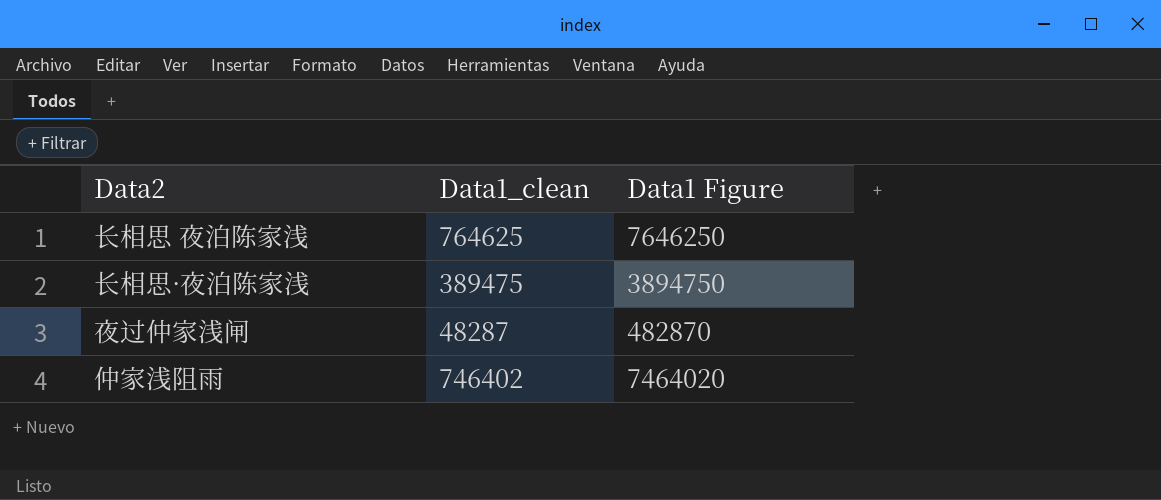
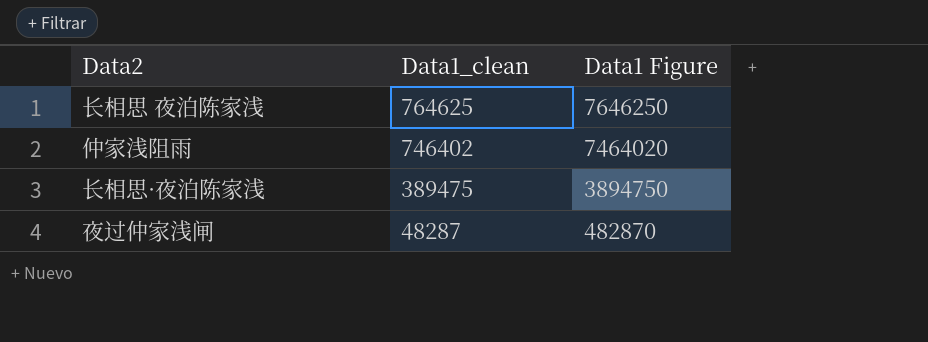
row order: none -> Data1_clean descending

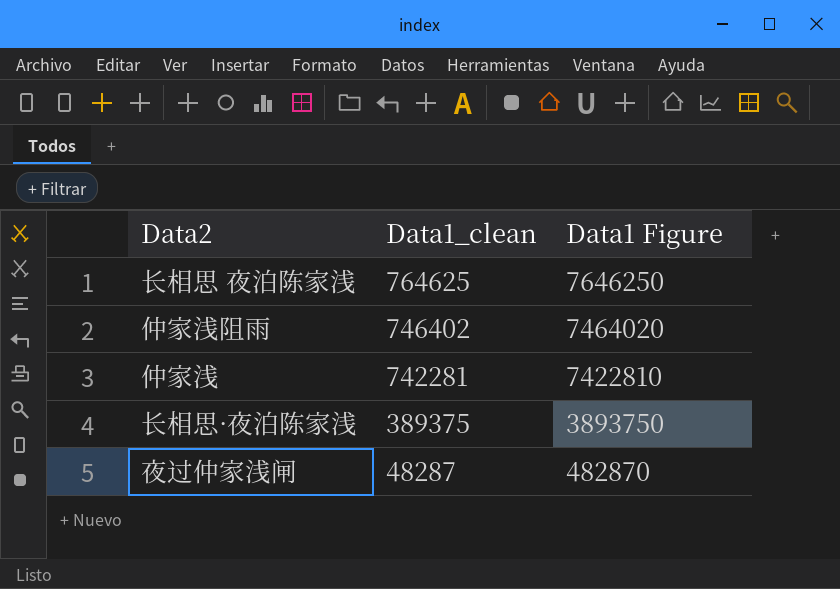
row 仲家浅: none -> 742281 | 7422810
长相思·夜泊陈家浅 | Data1_clean: 389475 -> 389375
长相思·夜泊陈家浅 | Data1 Figure: 3894750 -> 3893750

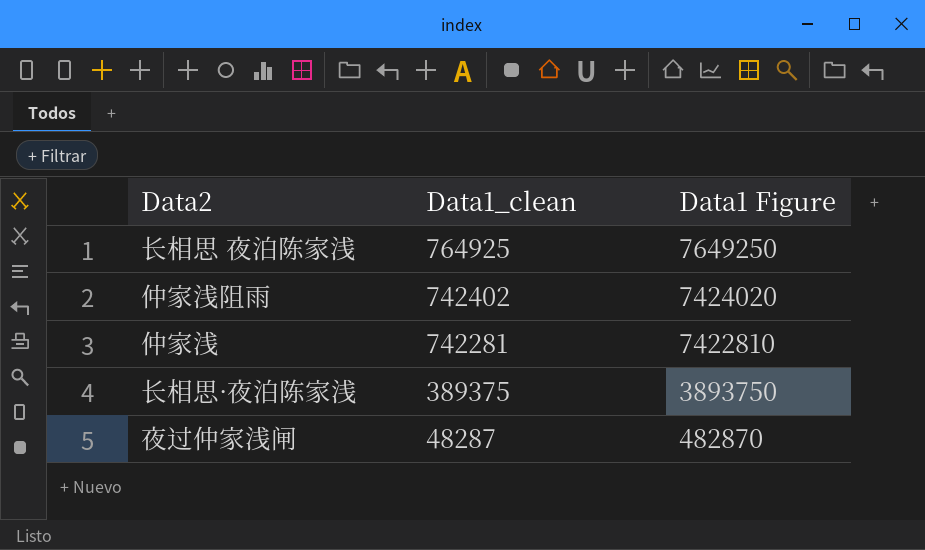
长相思 夜泊陈家浅 | Data1_clean: 764625 -> 764925
长相思 夜泊陈家浅 | Data1 Figure: 7646250 -> 7649250
仲家浅阻雨 | Data1_clean: 746402 -> 742402
仲家浅阻雨 | Data1 Figure: 7464020 -> 7424020

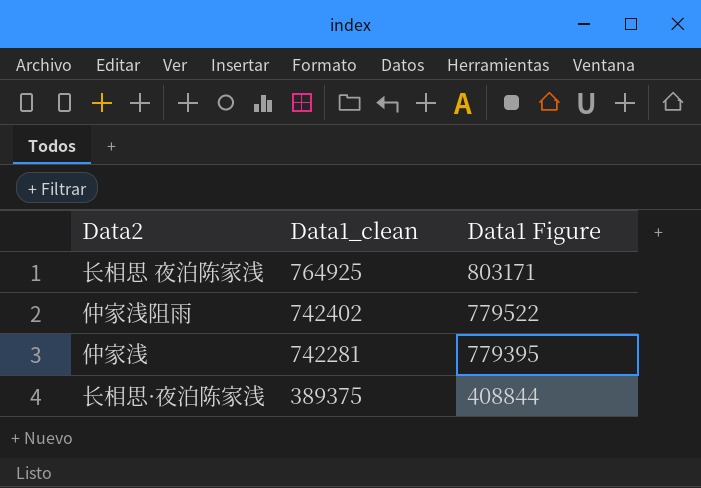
column Data1 Figure | formula: [Data1_clean] * 10 -> [Data1_clean] * 1.05
row 夜过仲家浅闸: 48287 | 482870 -> none

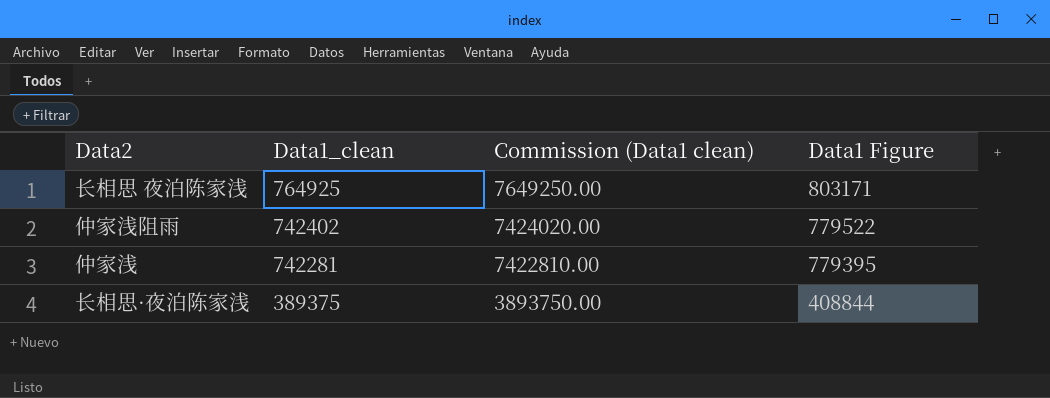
column Commission (Data1 clean) | formula: none -> [Data1_clean] * 10

